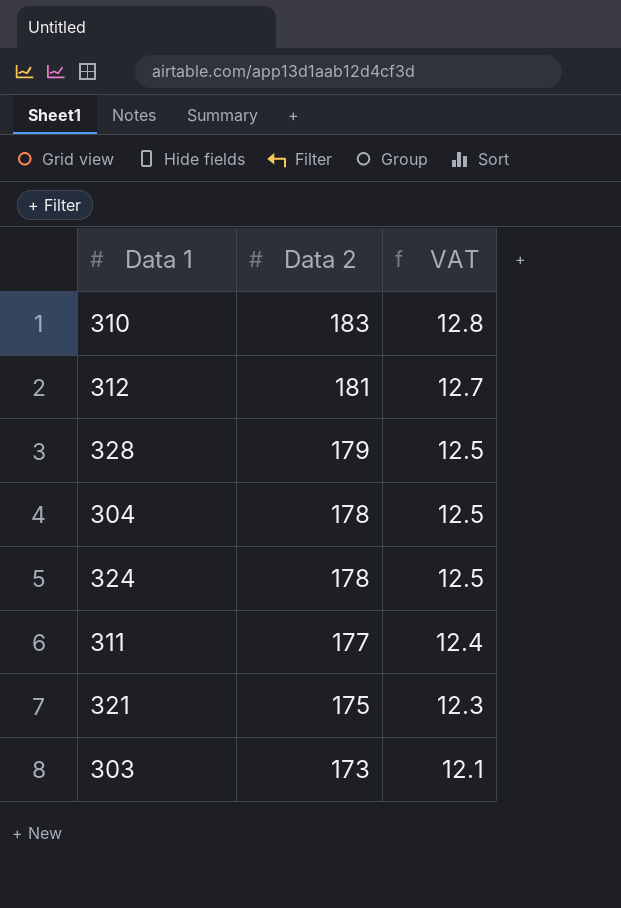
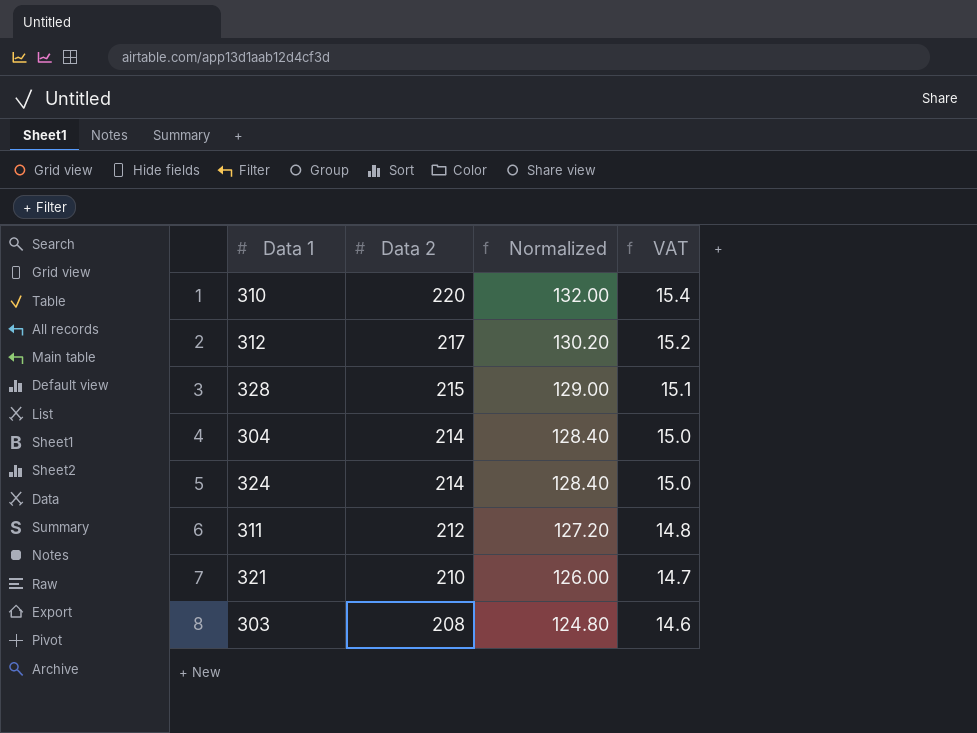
column Normalized | formula: none -> [Data 2] * 0.6
310 | Data 2: 183 -> 220
310 | VAT: 12.8 -> 15.4
312 | Data 2: 181 -> 217
312 | VAT: 12.7 -> 15.2
328 | Data 2: 179 -> 215
328 | VAT: 12.5 -> 15.1
304 | Data 2: 178 -> 214
304 | VAT: 12.5 -> 15.0
324 | Data 2: 178 -> 214
324 | VAT: 12.5 -> 15.0
311 | Data 2: 177 -> 212
311 | VAT: 12.4 -> 14.8
321 | Data 2: 175 -> 210
321 | VAT: 12.3 -> 14.7
303 | Data 2: 173 -> 208
303 | VAT: 12.1 -> 14.6

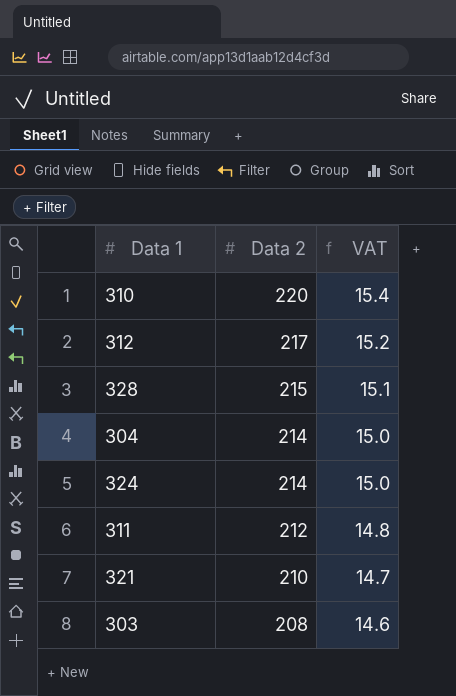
column Normalized | formula: [Data 2] * 0.6 -> none

